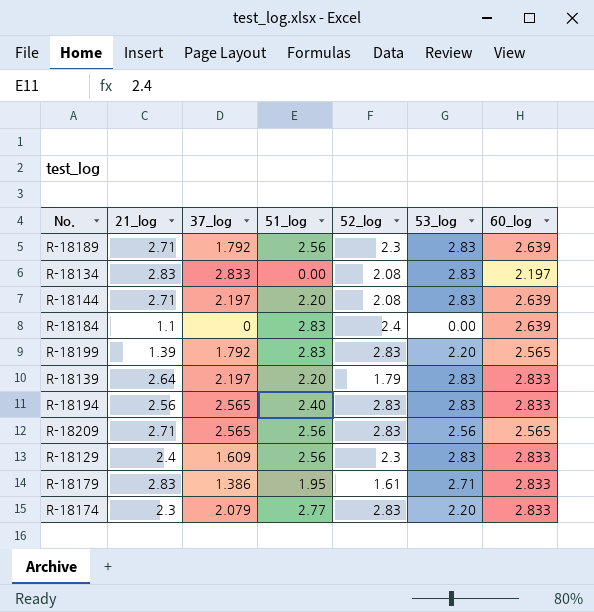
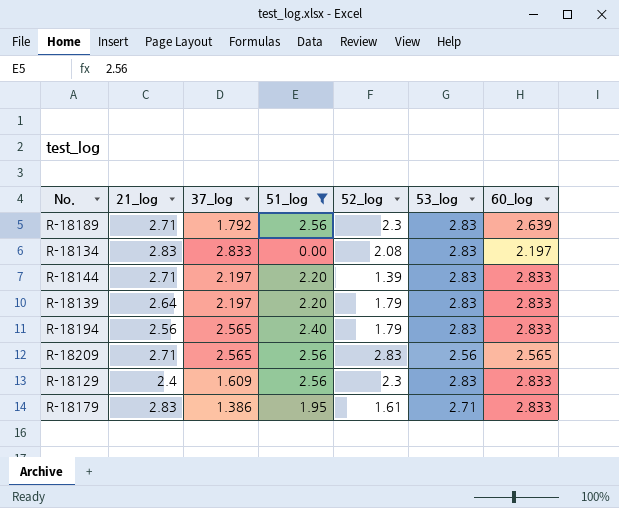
filter: none -> 51_log <= 2.56
R-18144 | 52_log: 2.08 -> 1.39
R-18144 | 60_log: 2.639 -> 2.833
R-18194 | 52_log: 2.83 -> 1.79

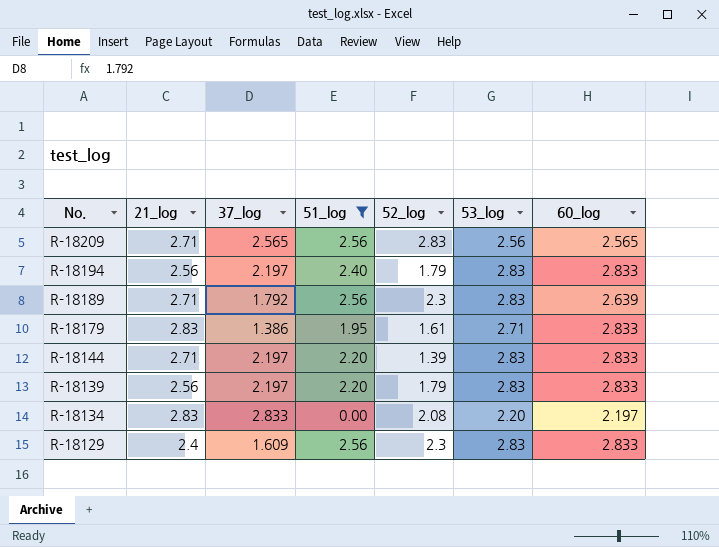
row order: none -> No. descending
R-18194 | 37_log: 2.565 -> 2.197
R-18139 | 21_log: 2.64 -> 2.56
R-18134 | 53_log: 2.83 -> 2.20

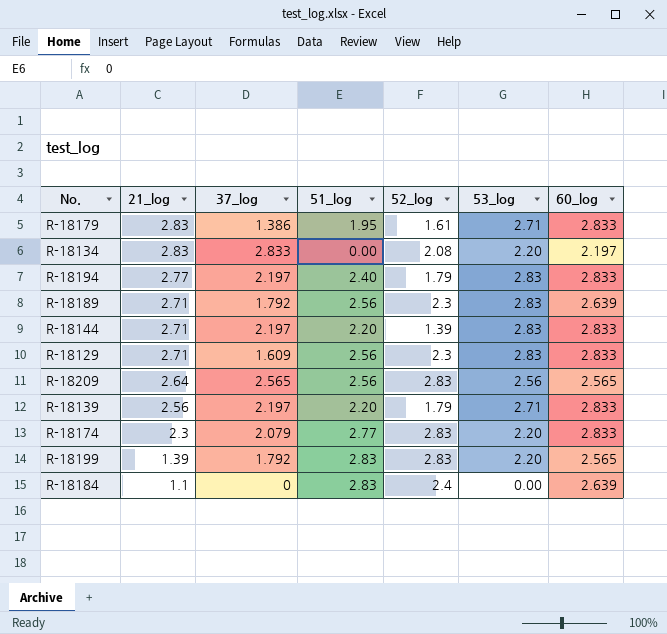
filter: 51_log <= 2.56 -> none
row order: No. descending -> 21_log descending
R-18194 | 21_log: 2.56 -> 2.77
R-18129 | 21_log: 2.4 -> 2.71
R-18209 | 21_log: 2.71 -> 2.64
R-18139 | 53_log: 2.83 -> 2.71

